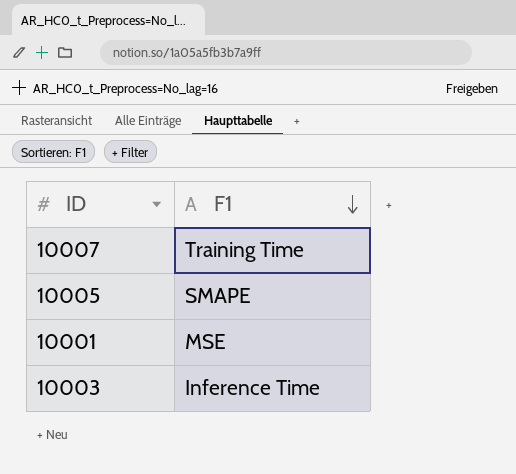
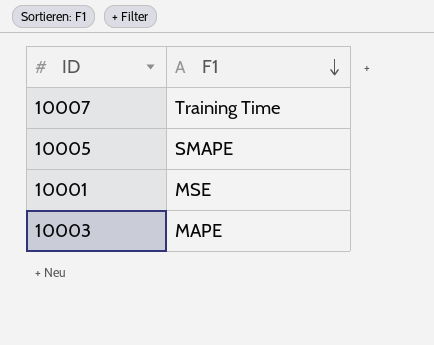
10003 | F1: Inference Time -> MAPE

